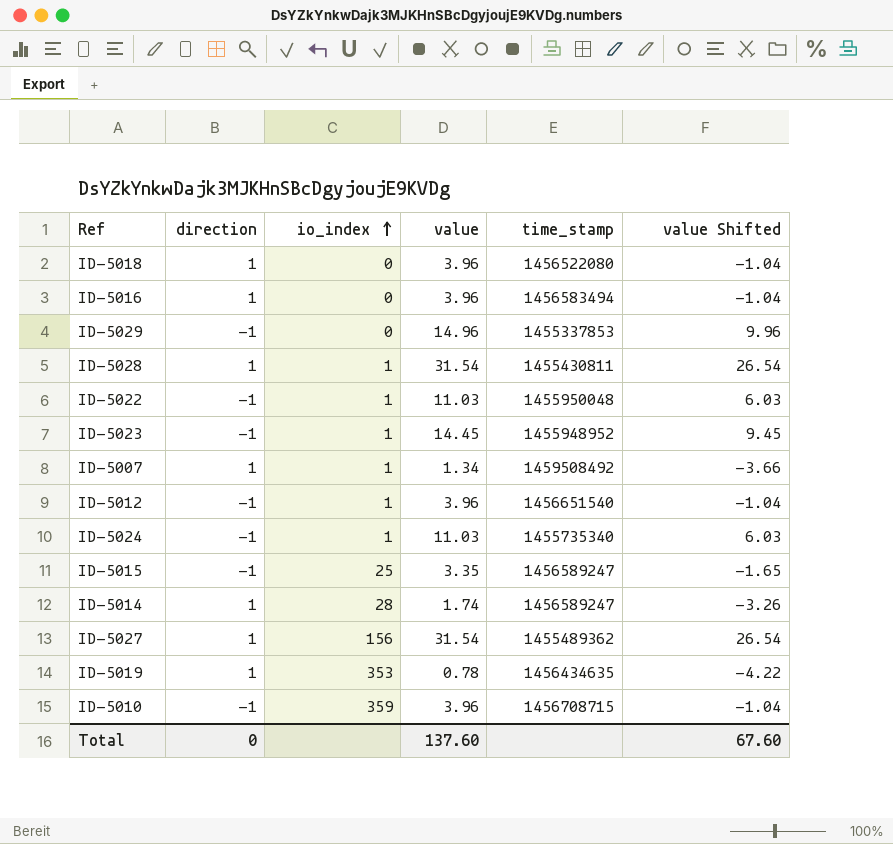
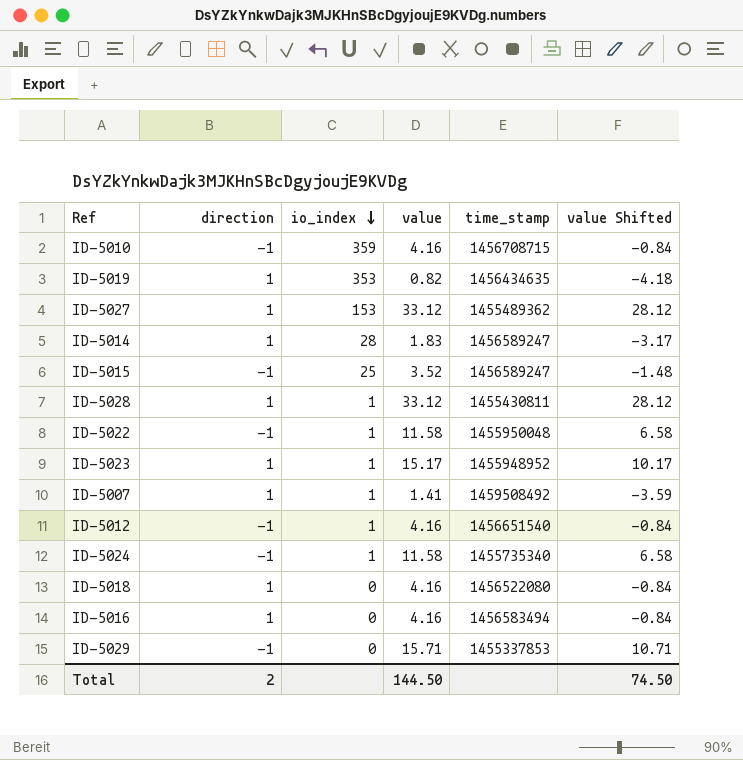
row order: io_index ascending -> io_index descending
ID-5010 | value: 3.96 -> 4.16
ID-5010 | value Shifted: -1.04 -> -0.84
ID-5019 | value: 0.78 -> 0.82
ID-5019 | value Shifted: -4.22 -> -4.18
ID-5027 | io_index: 156 -> 153
ID-5027 | value: 31.54 -> 33.12
ID-5027 | value Shifted: 26.54 -> 28.12
ID-5014 | value: 1.74 -> 1.83
ID-5014 | value Shifted: -3.26 -> -3.17
ID-5015 | value: 3.35 -> 3.52
ID-5015 | value Shifted: -1.65 -> -1.48
ID-5028 | value: 31.54 -> 33.12
ID-5028 | value Shifted: 26.54 -> 28.12
ID-5022 | value: 11.03 -> 11.58
ID-5022 | value Shifted: 6.03 -> 6.58
ID-5023 | direction: -1 -> 1
ID-5023 | value: 14.45 -> 15.17
ID-5023 | value Shifted: 9.45 -> 10.17
ID-5007 | value: 1.34 -> 1.41
ID-5007 | value Shifted: -3.66 -> -3.59
ID-5012 | value: 3.96 -> 4.16
ID-5012 | value Shifted: -1.04 -> -0.84
ID-5024 | value: 11.03 -> 11.58
ID-5024 | value Shifted: 6.03 -> 6.58
ID-5018 | value: 3.96 -> 4.16
ID-5018 | value Shifted: -1.04 -> -0.84
ID-5016 | value: 3.96 -> 4.16
ID-5016 | value Shifted: -1.04 -> -0.84
ID-5029 | value: 14.96 -> 15.71
ID-5029 | value Shifted: 9.96 -> 10.71
Total | direction: 0 -> 2
Total | value: 137.60 -> 144.50
Total | value Shifted: 67.60 -> 74.50

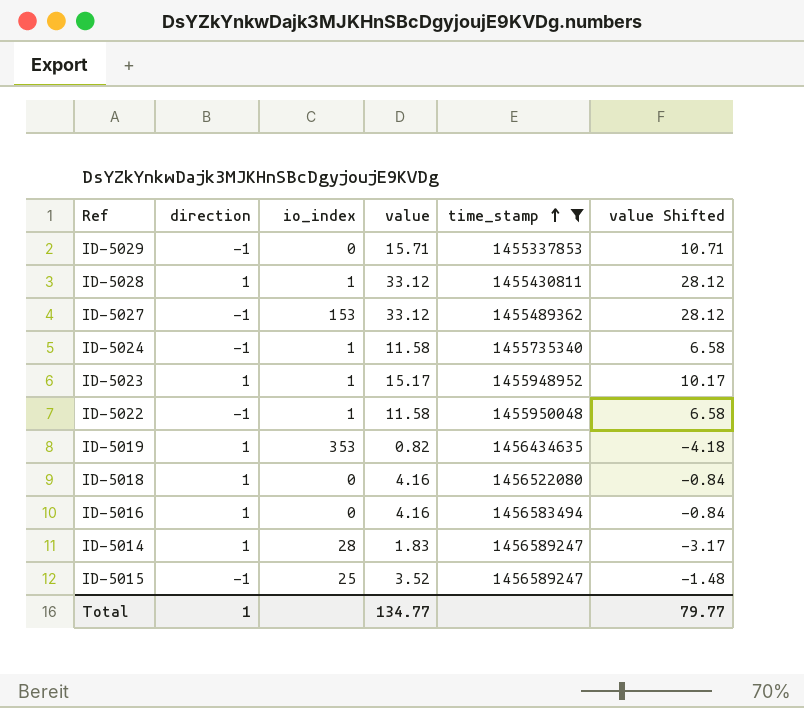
filter: none -> time_stamp <= 1456589247
row order: io_index descending -> time_stamp ascending
ID-5027 | direction: 1 -> -1
Total | direction: 2 -> 1
Total | value: 144.50 -> 134.77
Total | value Shifted: 74.50 -> 79.77

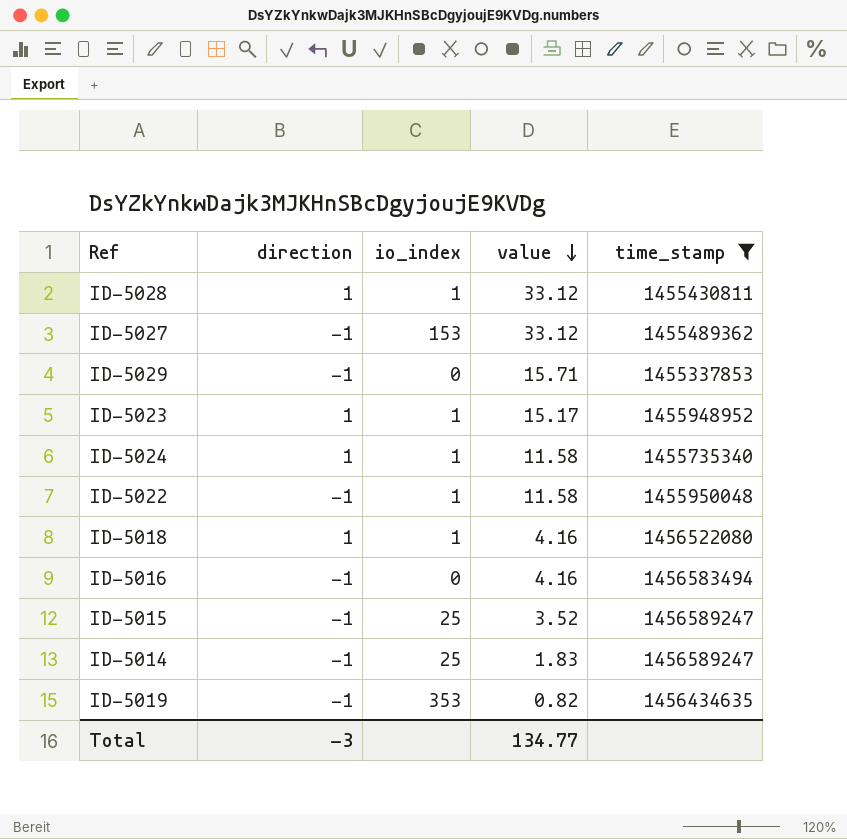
row order: time_stamp ascending -> value descending
column value Shifted | formula: [value] - 5 -> none
ID-5024 | direction: -1 -> 1
ID-5018 | io_index: 0 -> 1
ID-5016 | direction: 1 -> -1
ID-5014 | direction: 1 -> -1
ID-5014 | io_index: 28 -> 25
ID-5019 | direction: 1 -> -1
Total | direction: 1 -> -3

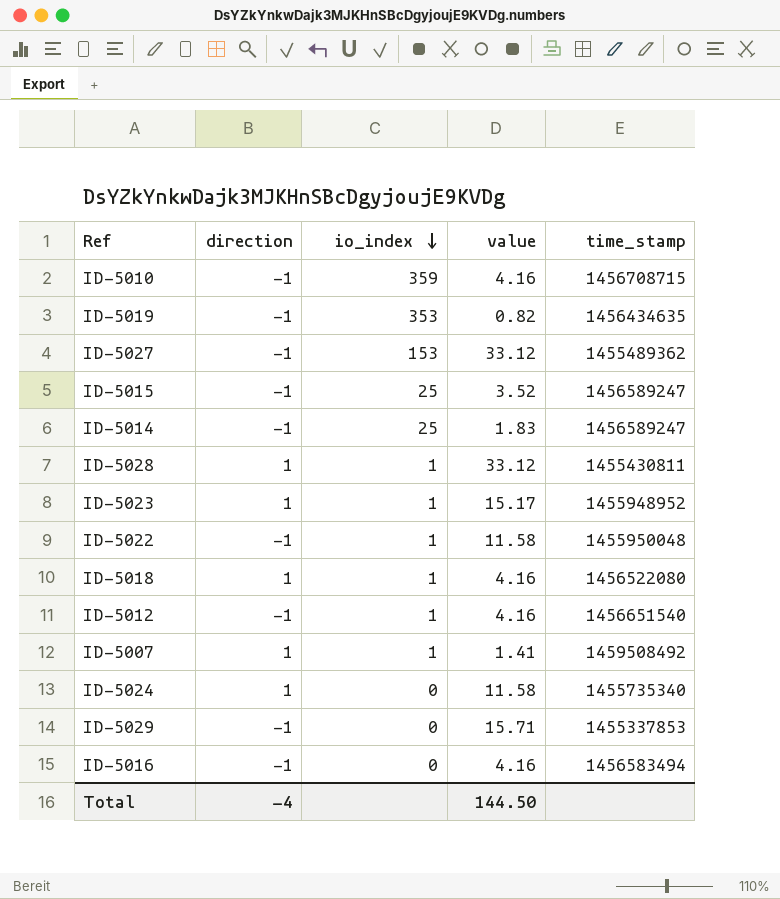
filter: time_stamp <= 1456589247 -> none
row order: value descending -> io_index descending
ID-5024 | io_index: 1 -> 0
Total | direction: -3 -> -4
Total | value: 134.77 -> 144.50

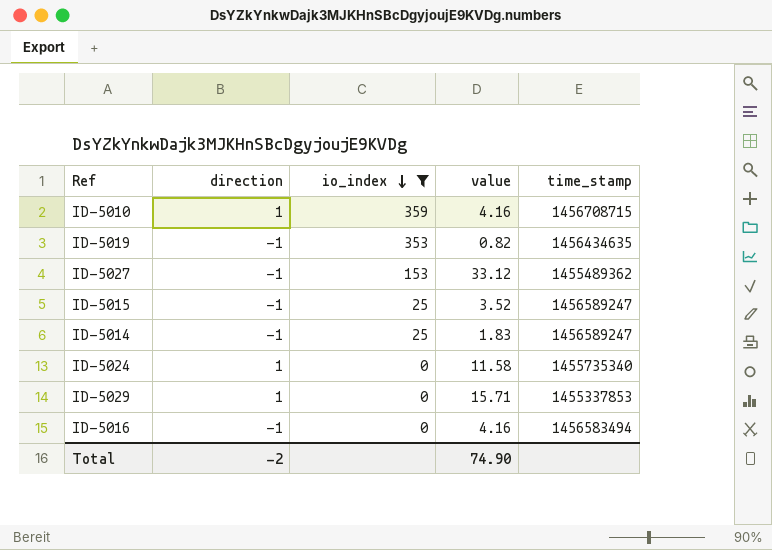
filter: none -> io_index != 1
ID-5010 | direction: -1 -> 1
ID-5029 | direction: -1 -> 1
Total | direction: -4 -> -2
Total | value: 144.50 -> 74.90

